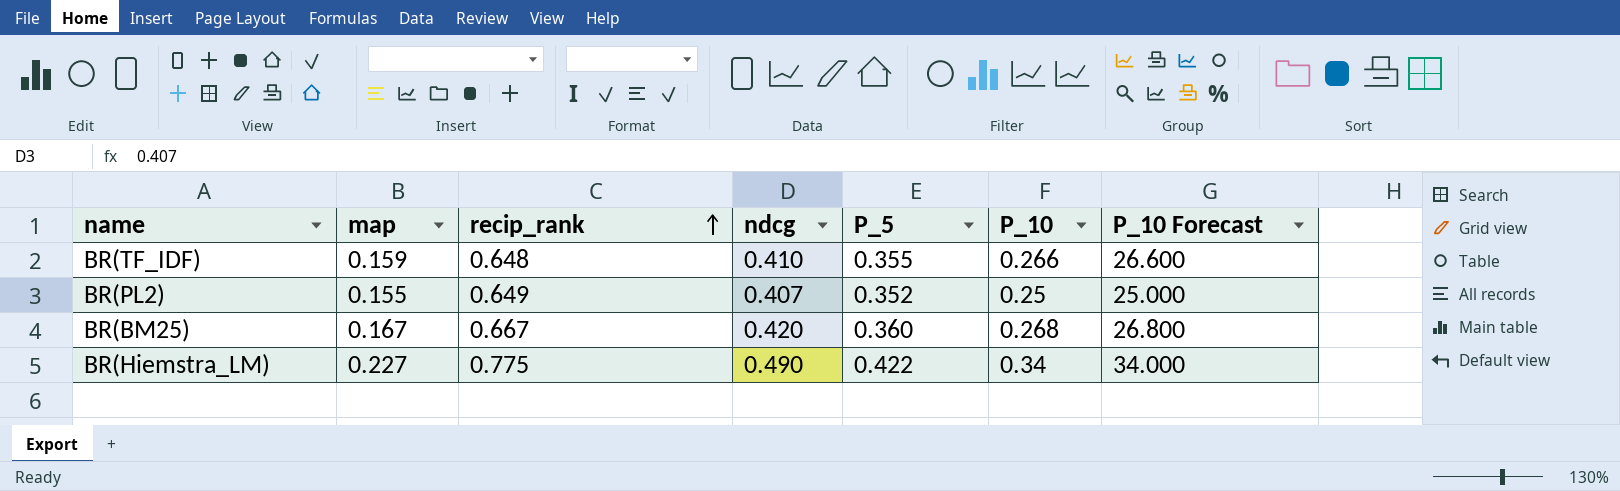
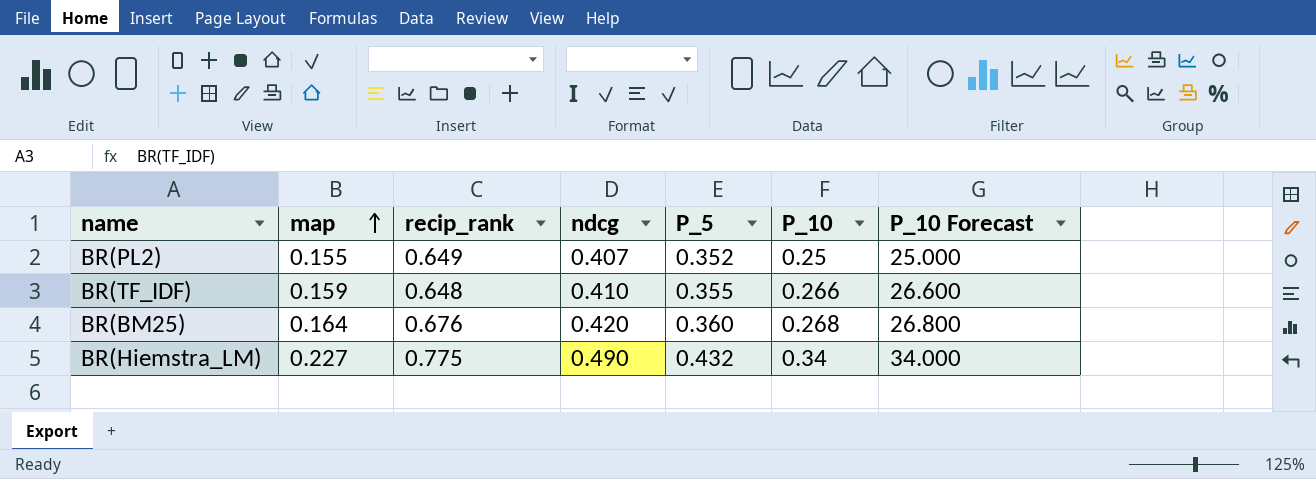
row order: recip_rank ascending -> map ascending
BR(BM25) | map: 0.167 -> 0.164
BR(BM25) | recip_rank: 0.667 -> 0.676
BR(Hiemstra_LM) | P_5: 0.422 -> 0.432

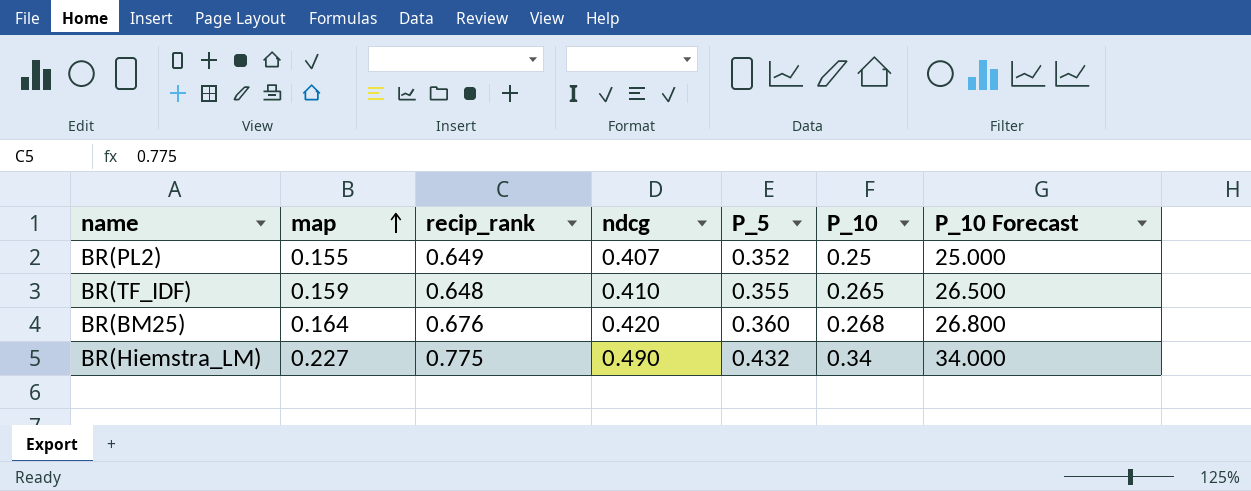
BR(TF_IDF) | P_10: 0.266 -> 0.265
BR(TF_IDF) | P_10 Forecast: 26.600 -> 26.500

